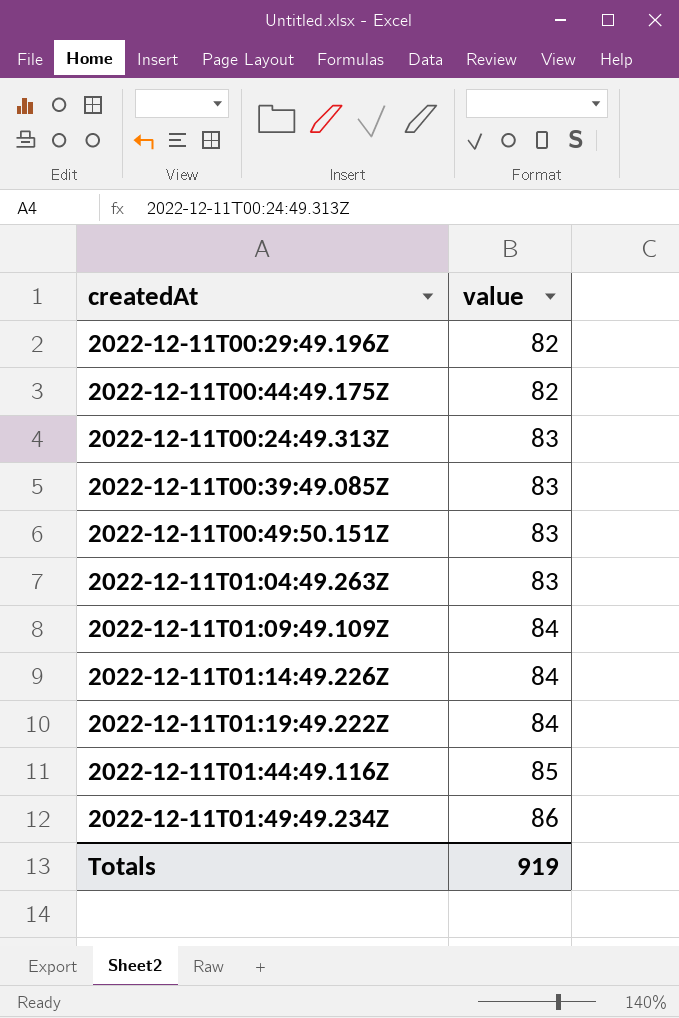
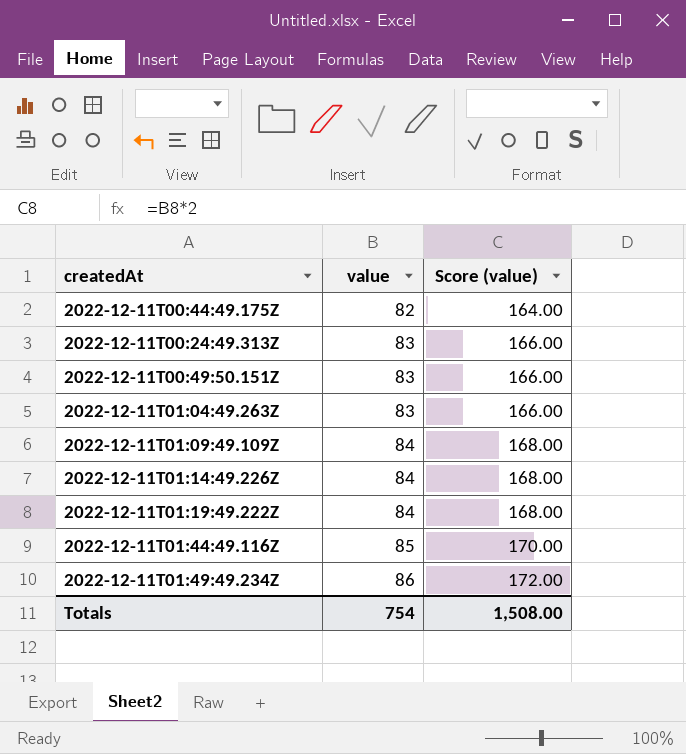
column Score (value) | formula: none -> [value] * 2
row 2022-12-11T00:29:49.196Z: 82 -> none
row 2022-12-11T00:39:49.085Z: 83 -> none
Totals | value: 919 -> 754

